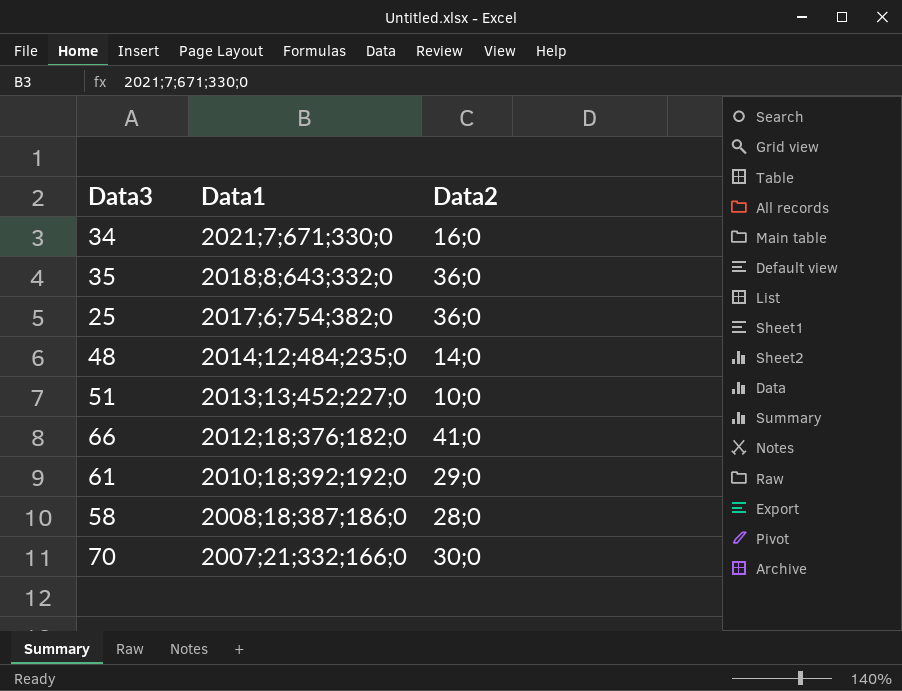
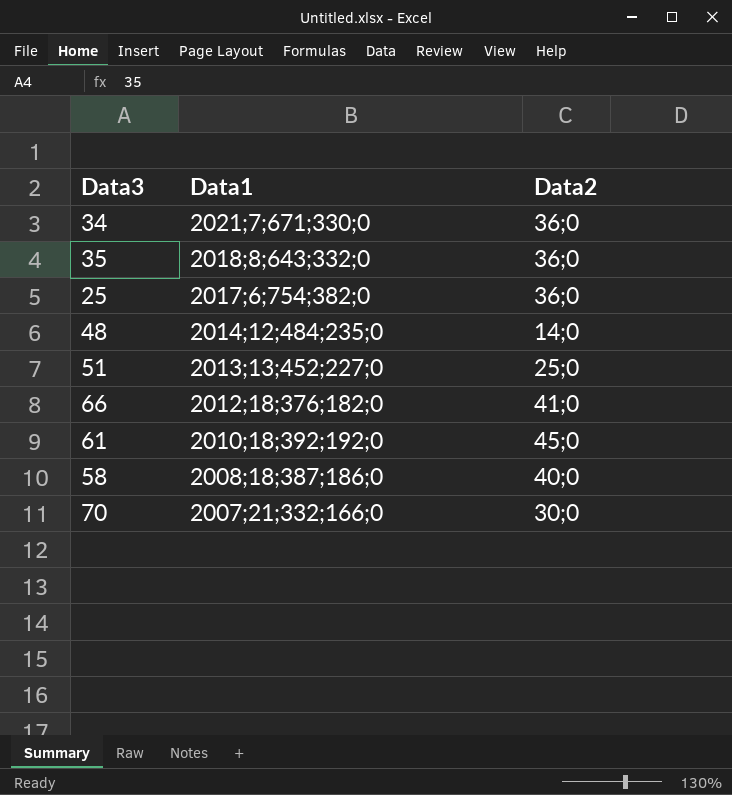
34 | Data2: 16;0 -> 36;0
51 | Data2: 10;0 -> 25;0
61 | Data2: 29;0 -> 45;0
58 | Data2: 28;0 -> 40;0

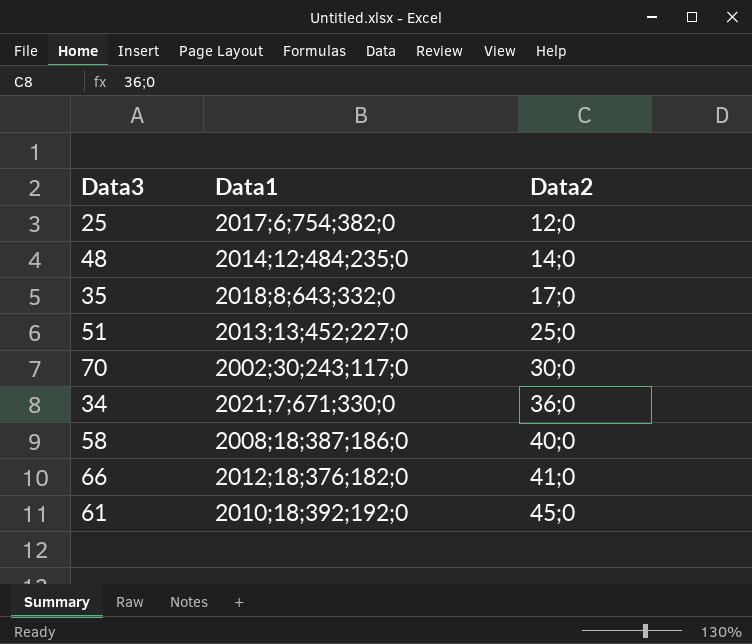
row order: Data1 descending -> Data2 ascending
25 | Data2: 36;0 -> 12;0
35 | Data2: 36;0 -> 17;0
70 | Data1: 2007;21;332;166;0 -> 2002;30;243;117;0

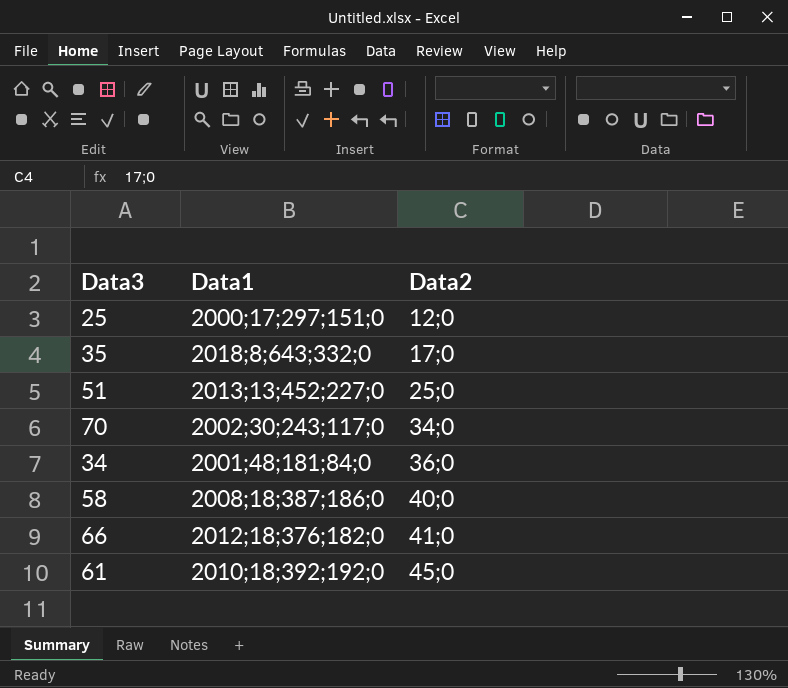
row 48: 2014;12;484;235;0 | 14;0 -> none
25 | Data1: 2017;6;754;382;0 -> 2000;17;297;151;0
70 | Data2: 30;0 -> 34;0
34 | Data1: 2021;7;671;330;0 -> 2001;48;181;84;0

